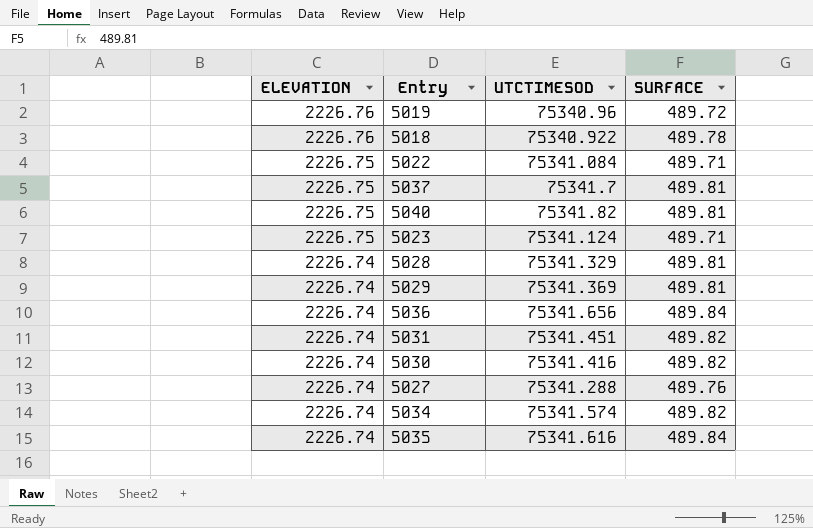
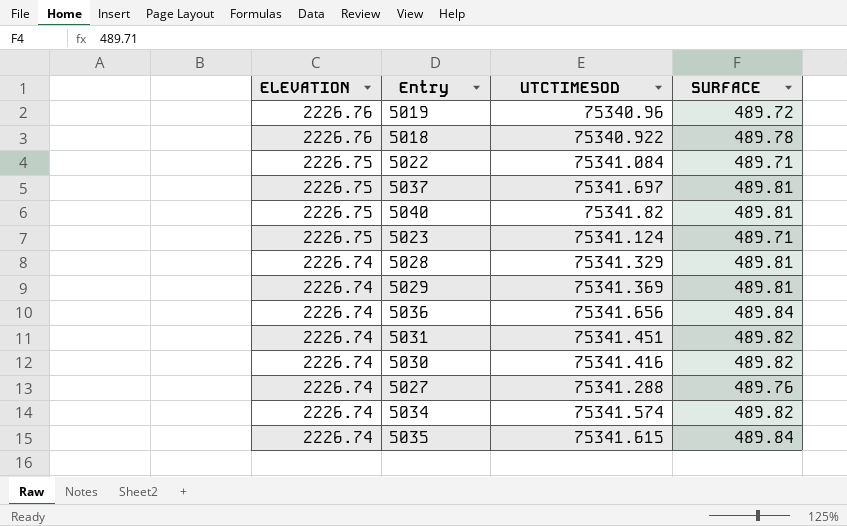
5037 | UTCTIMESOD: 75341.7 -> 75341.697
5035 | UTCTIMESOD: 75341.616 -> 75341.615

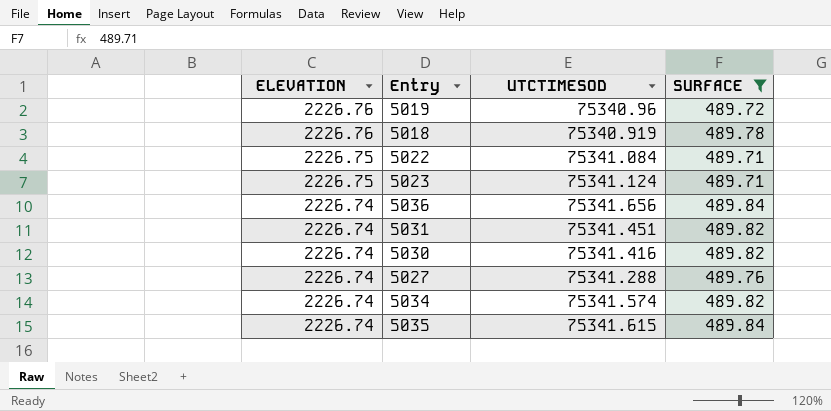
filter: none -> SURFACE != 489.81
5018 | UTCTIMESOD: 75340.922 -> 75340.919

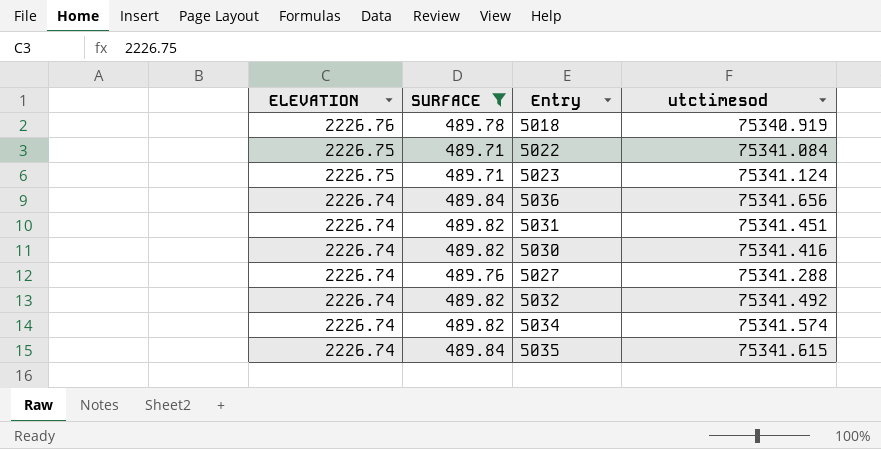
column SURFACE | position: 4 -> 2
column name: UTCTIMESOD -> utctimesod
row 5019: 2226.76 | 75340.96 | 489.72 -> none
row 5032: none -> 2226.74 | 489.82 | 75341.492

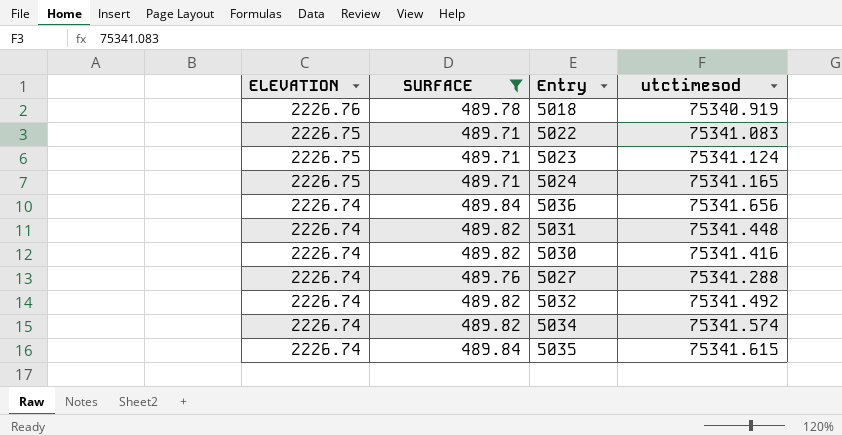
5022 | utctimesod: 75341.084 -> 75341.083
row 5024: none -> 2226.75 | 489.71 | 75341.165
5031 | utctimesod: 75341.451 -> 75341.448

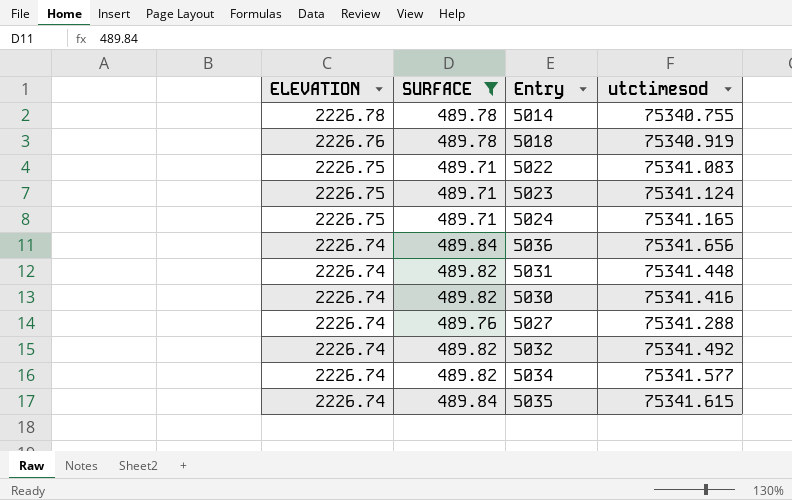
row 5014: none -> 2226.78 | 489.78 | 75340.755
5034 | utctimesod: 75341.574 -> 75341.577

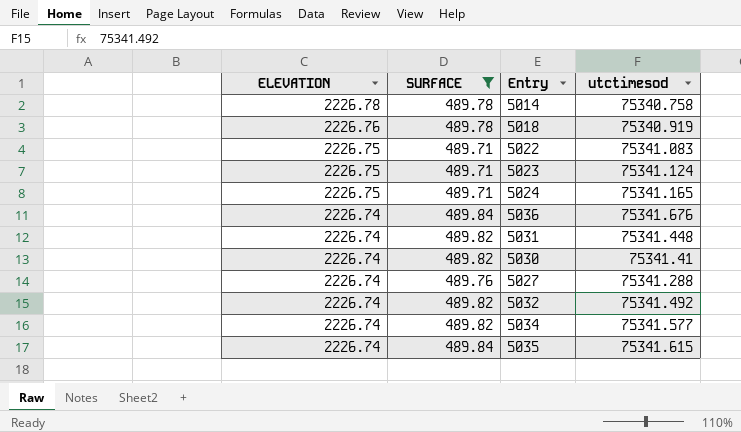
5014 | utctimesod: 75340.755 -> 75340.758
5036 | utctimesod: 75341.656 -> 75341.676
5030 | utctimesod: 75341.416 -> 75341.41

